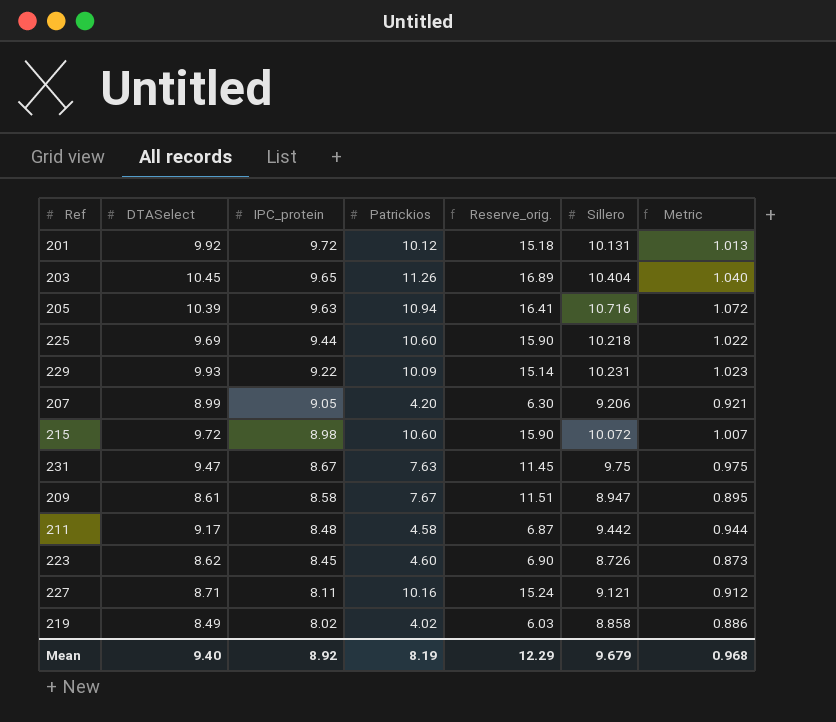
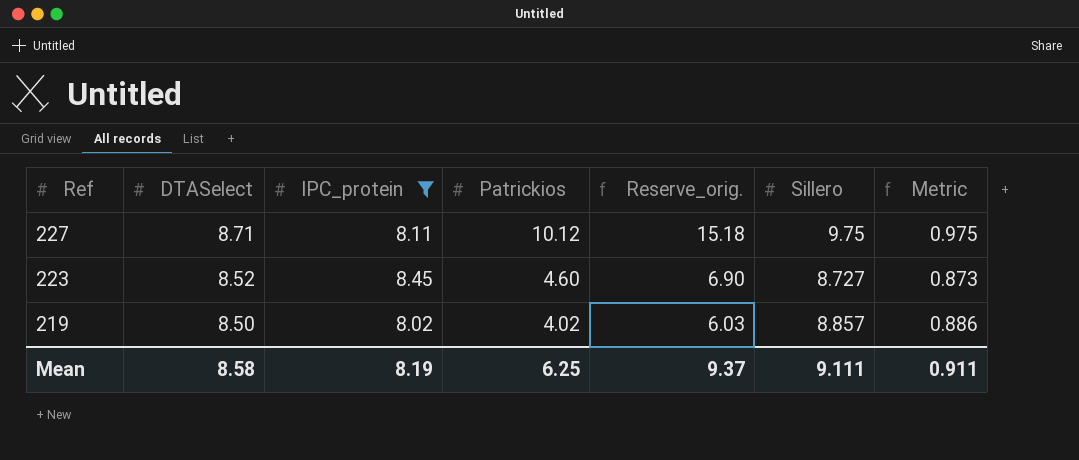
filter: none -> IPC_protein <= 8.45
row order: IPC_protein descending -> Ref descending
227 | Patrickios: 10.16 -> 10.12
227 | Reserve_orig.: 15.24 -> 15.18
227 | Sillero: 9.121 -> 9.75
227 | Metric: 0.912 -> 0.975
223 | DTASelect: 8.62 -> 8.52
223 | Sillero: 8.726 -> 8.727
219 | DTASelect: 8.49 -> 8.50
219 | Sillero: 8.858 -> 8.857
Mean | DTASelect: 9.40 -> 8.58
Mean | IPC_protein: 8.92 -> 8.19
Mean | Patrickios: 8.19 -> 6.25
Mean | Reserve_orig.: 12.29 -> 9.37
Mean | Sillero: 9.679 -> 9.111
Mean | Metric: 0.968 -> 0.911

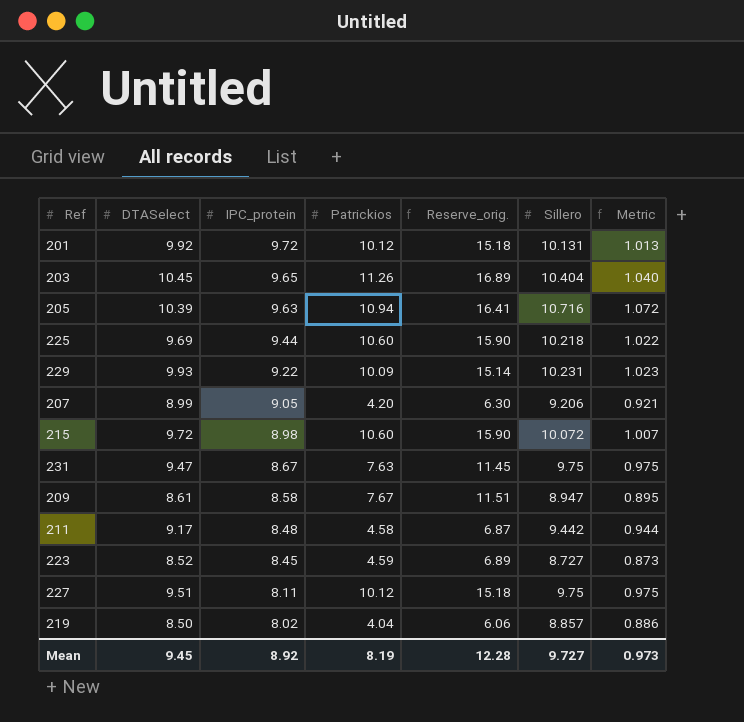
filter: IPC_protein <= 8.45 -> none
row order: Ref descending -> IPC_protein descending
223 | Patrickios: 4.60 -> 4.59
223 | Reserve_orig.: 6.90 -> 6.89
227 | DTASelect: 8.71 -> 9.51
219 | Patrickios: 4.02 -> 4.04
219 | Reserve_orig.: 6.03 -> 6.06
Mean | DTASelect: 8.58 -> 9.45
Mean | IPC_protein: 8.19 -> 8.92
Mean | Patrickios: 6.25 -> 8.19
Mean | Reserve_orig.: 9.37 -> 12.28
Mean | Sillero: 9.111 -> 9.727
Mean | Metric: 0.911 -> 0.973

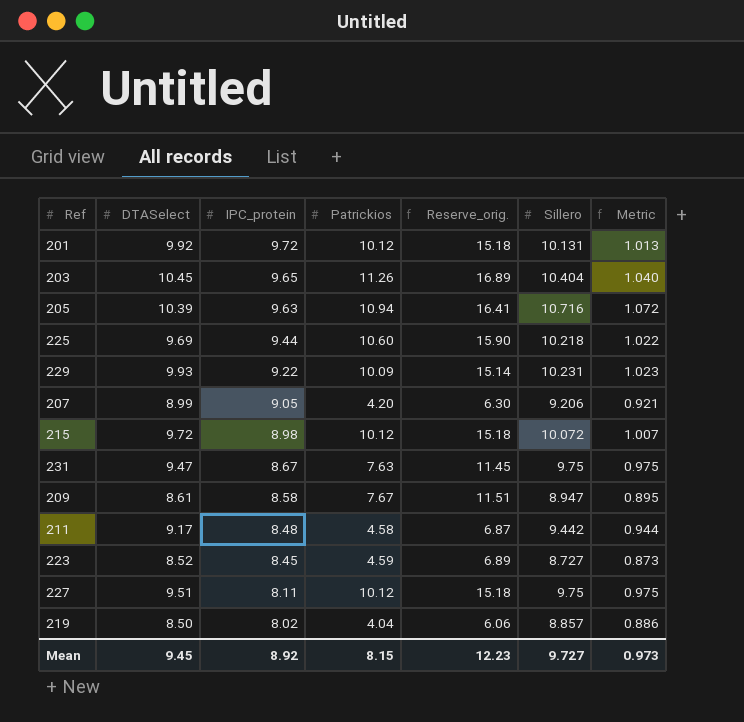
215 | Patrickios: 10.60 -> 10.12
215 | Reserve_orig.: 15.90 -> 15.18
Mean | Patrickios: 8.19 -> 8.15
Mean | Reserve_orig.: 12.28 -> 12.23

